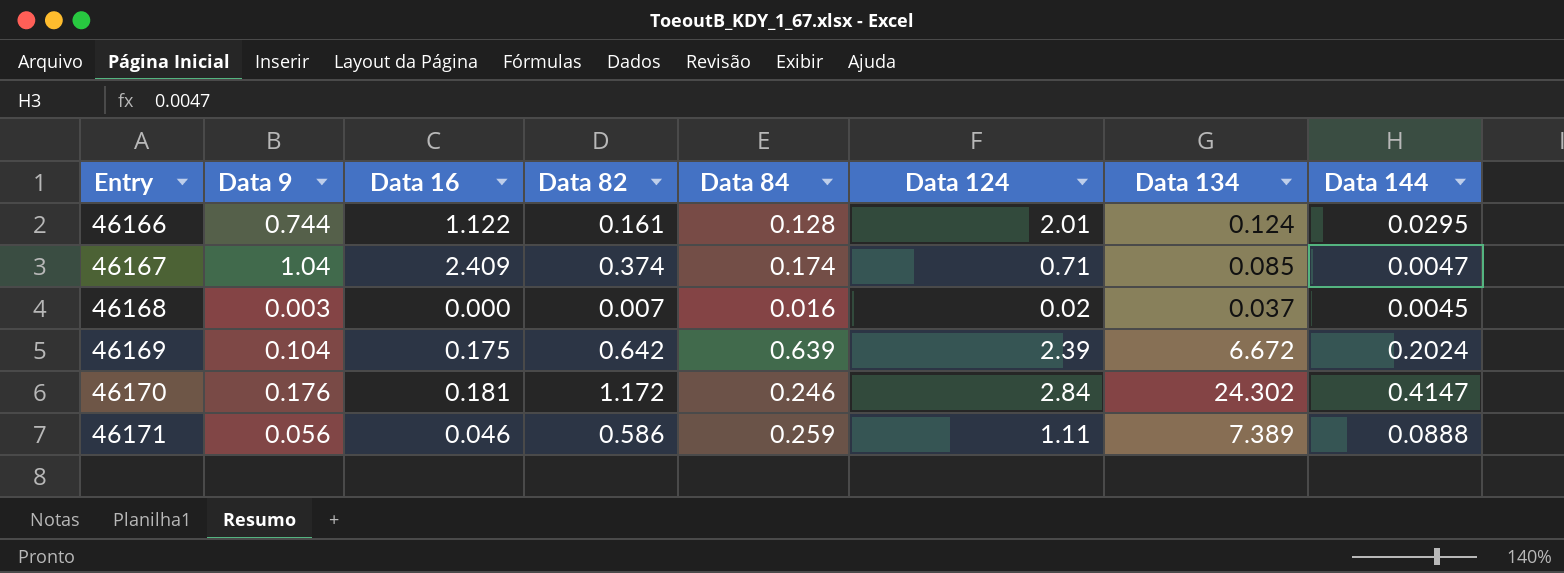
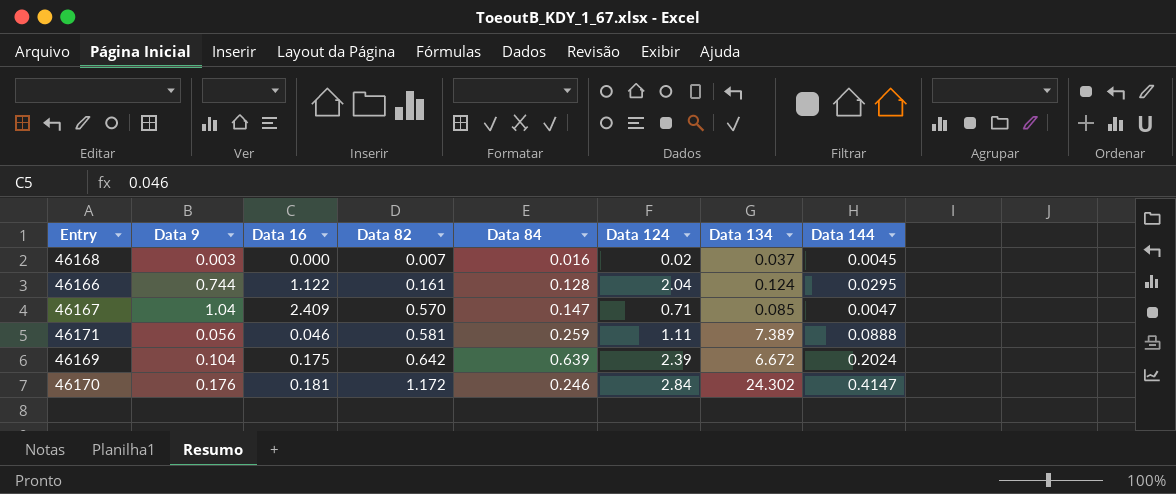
row order: Entry ascending -> Data 82 ascending
46166 | Data 124: 2.01 -> 2.04
46167 | Data 82: 0.374 -> 0.570
46167 | Data 84: 0.174 -> 0.147
46171 | Data 82: 0.586 -> 0.581

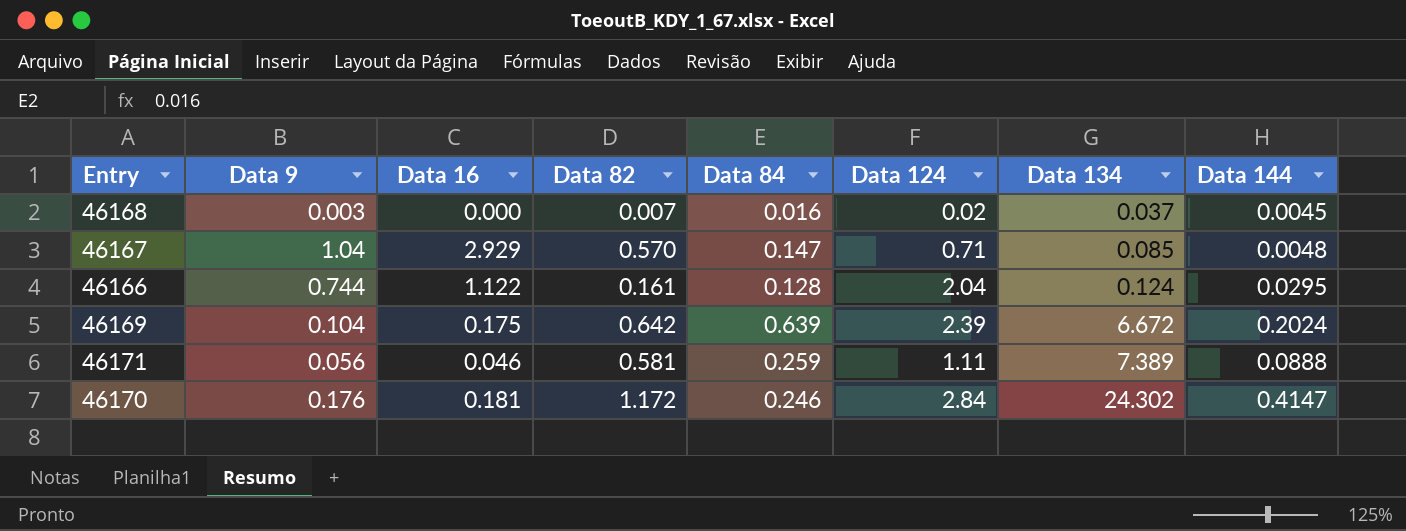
row order: Data 82 ascending -> Data 134 ascending
46167 | Data 16: 2.409 -> 2.929
46167 | Data 144: 0.0047 -> 0.0048

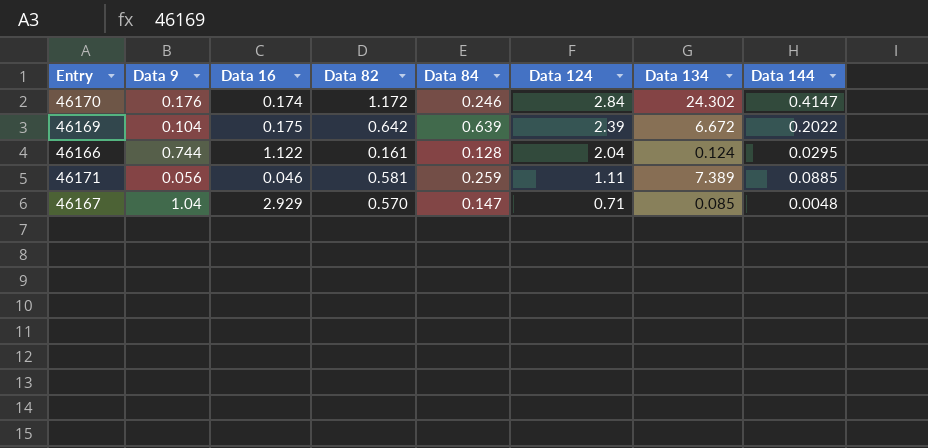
row order: Data 134 ascending -> Data 124 descending
row 46168: 0.003 | 0.000 | 0.007 | 0.016 | 0.02 | 0.037 | 0.0045 -> none
46170 | Data 16: 0.181 -> 0.174
46169 | Data 144: 0.2024 -> 0.2022
46171 | Data 144: 0.0888 -> 0.0885

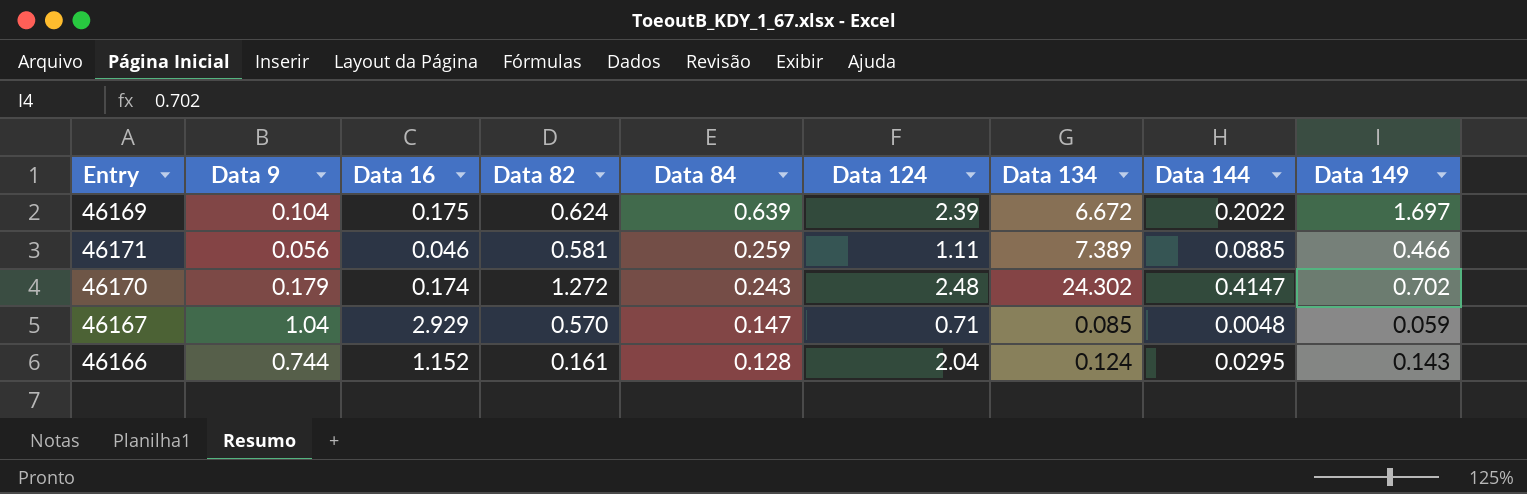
row order: Data 124 descending -> Data 84 descending
column Data 149 | position: none -> 9
46169 | Data 82: 0.642 -> 0.624
46170 | Data 9: 0.176 -> 0.179
46170 | Data 82: 1.172 -> 1.272
46170 | Data 84: 0.246 -> 0.243
46170 | Data 124: 2.84 -> 2.48
46166 | Data 16: 1.122 -> 1.152

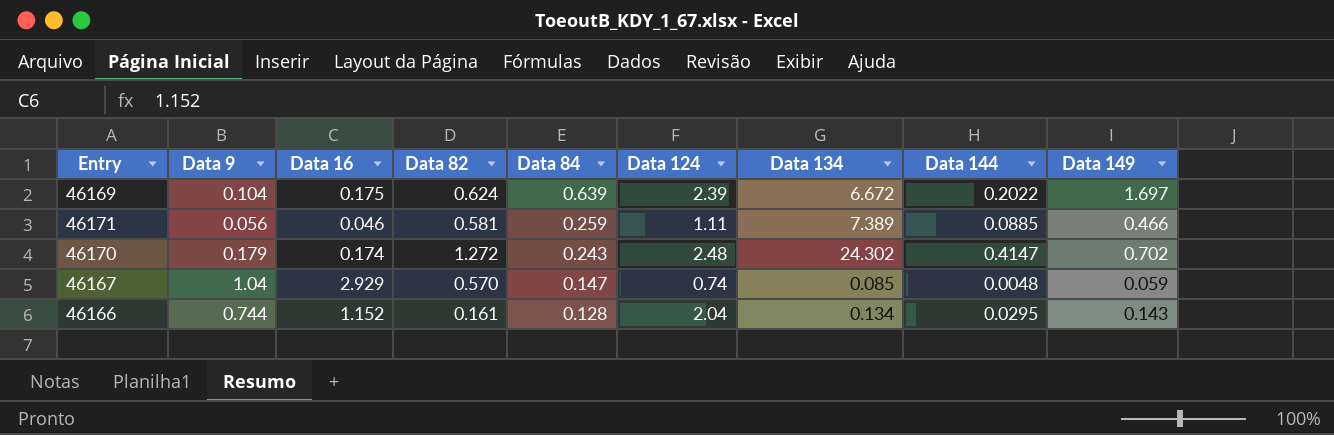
46167 | Data 124: 0.71 -> 0.74
46166 | Data 134: 0.124 -> 0.134

